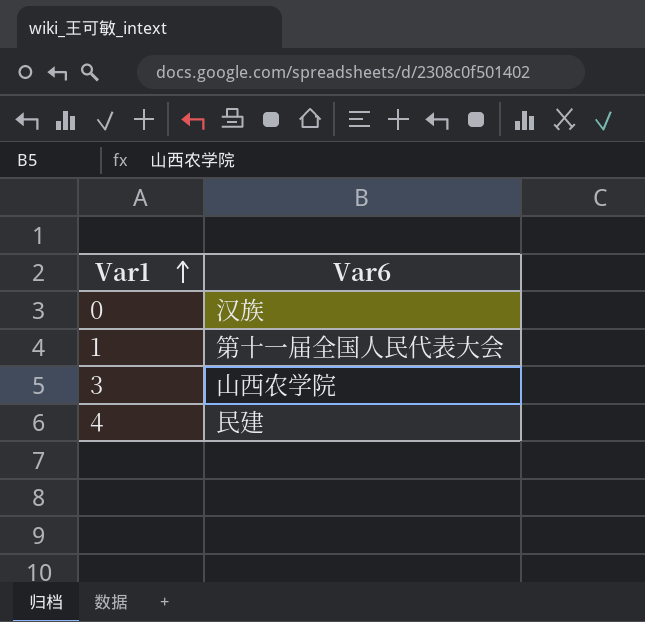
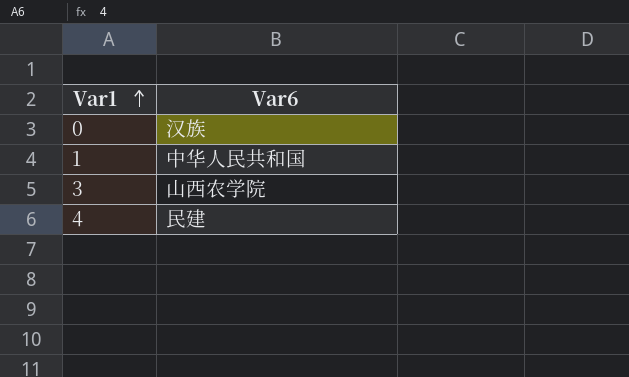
1 | Var6: 第十一届全国人民代表大会 -> 中华人民共和国

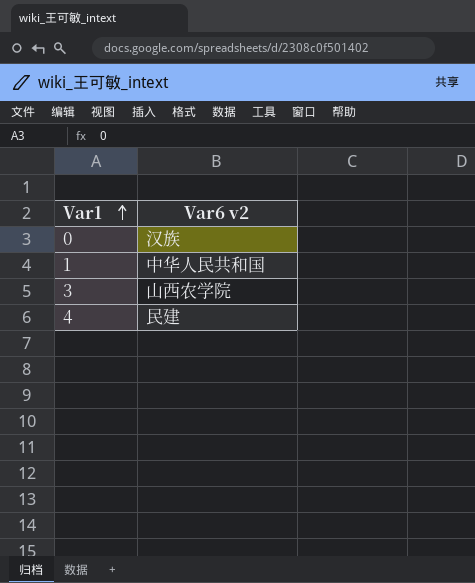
column name: Var6 -> Var6 v2

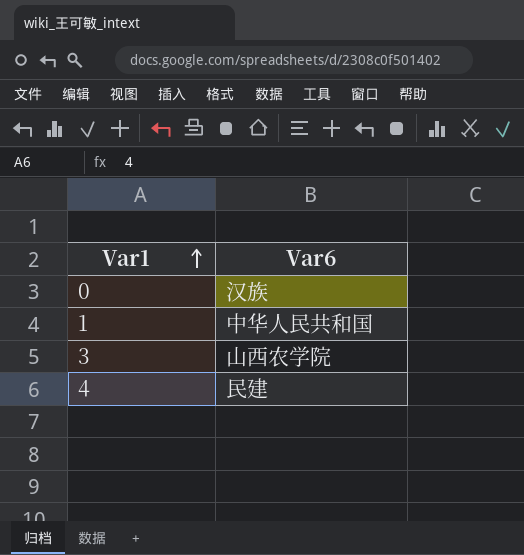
column name: Var6 v2 -> Var6

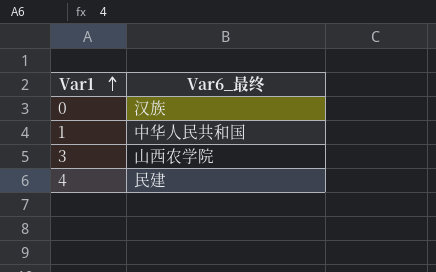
column name: Var6 -> Var6_最终

